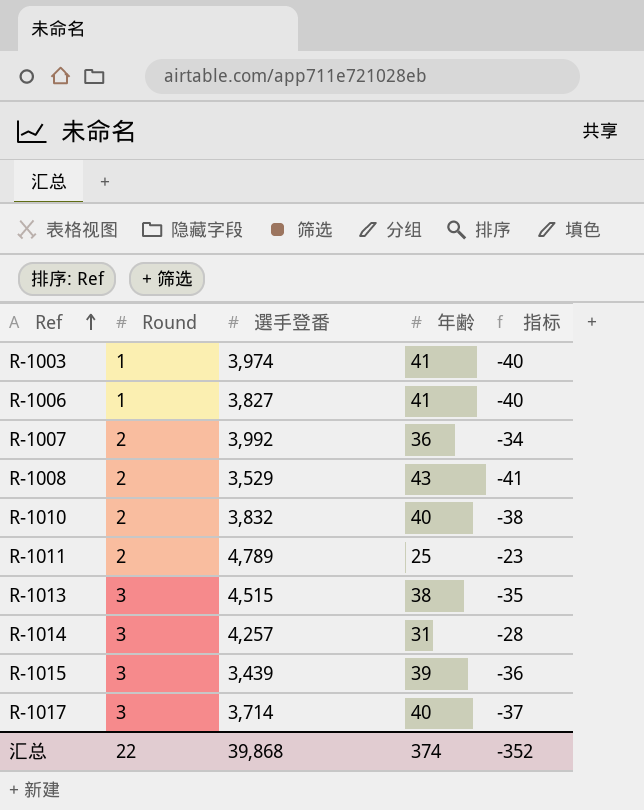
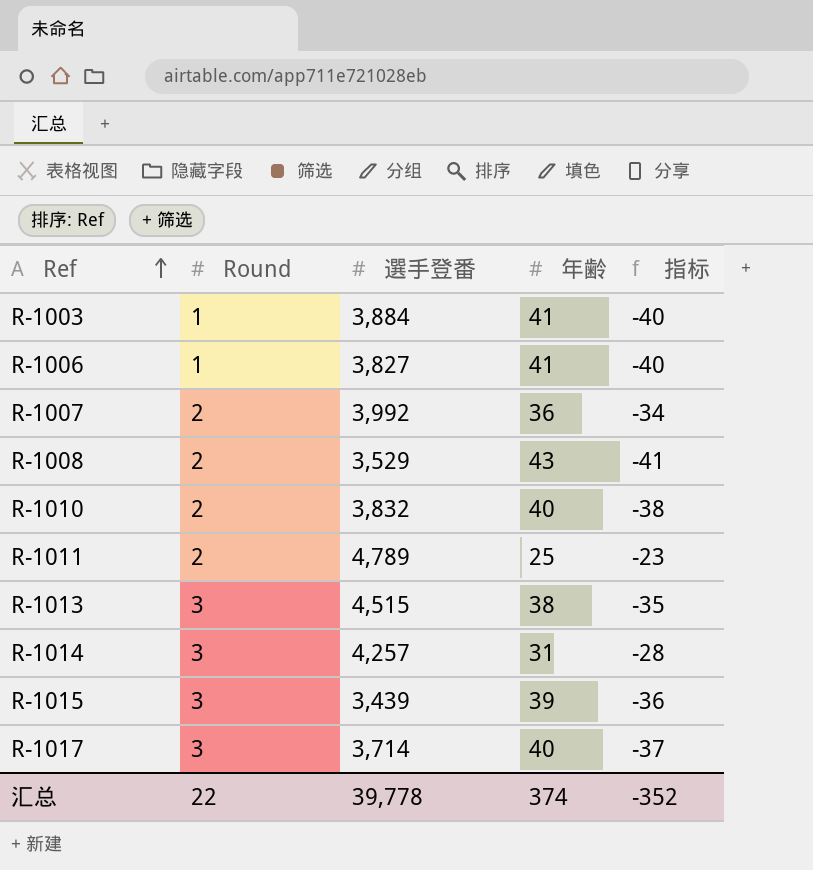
R-1003 | 選手登番: 3,974 -> 3,884
汇总 | 選手登番: 39,868 -> 39,778

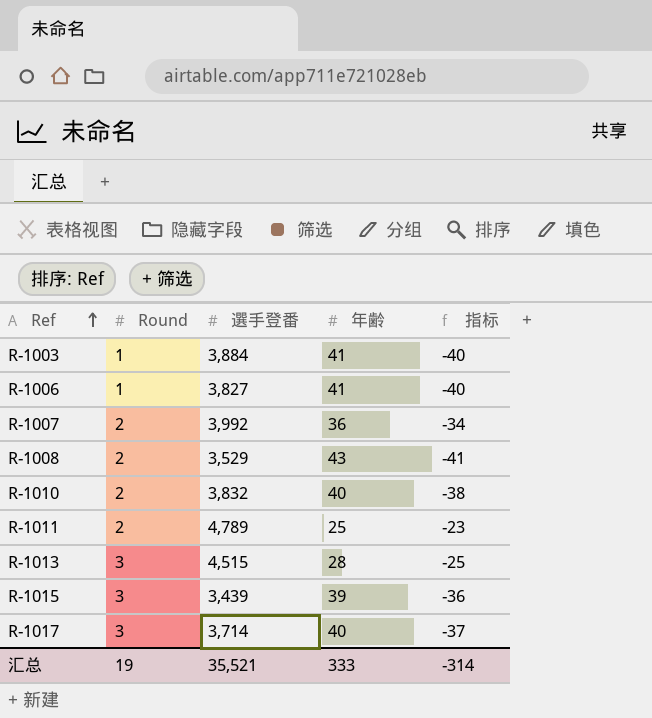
row R-1014: 3 | 4,257 | 31 | -28 -> none
R-1013 | 年齢: 38 -> 28
R-1013 | 指标: -35 -> -25
汇总 | Round: 22 -> 19
汇总 | 選手登番: 39,778 -> 35,521
汇总 | 年齢: 374 -> 333
汇总 | 指标: -352 -> -314

